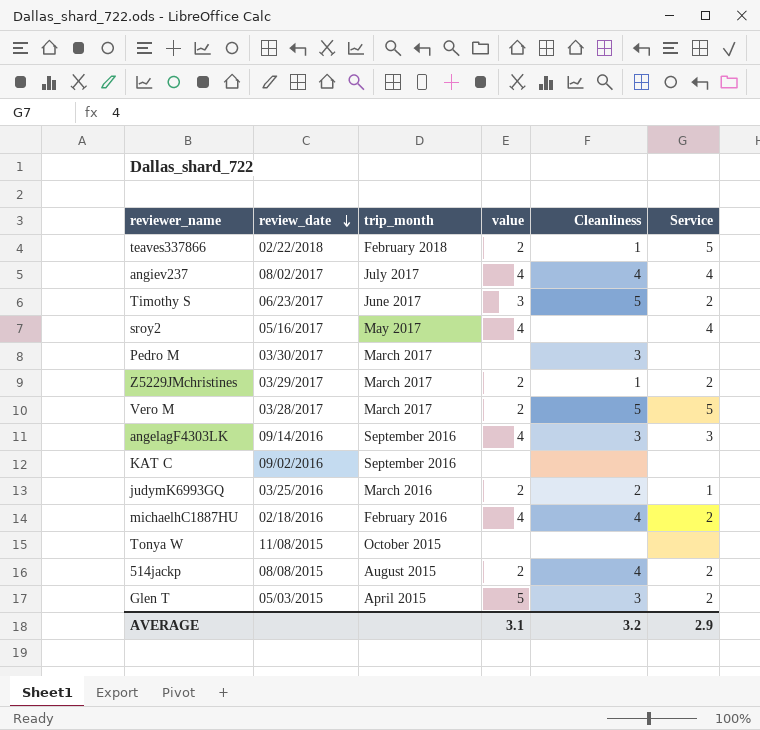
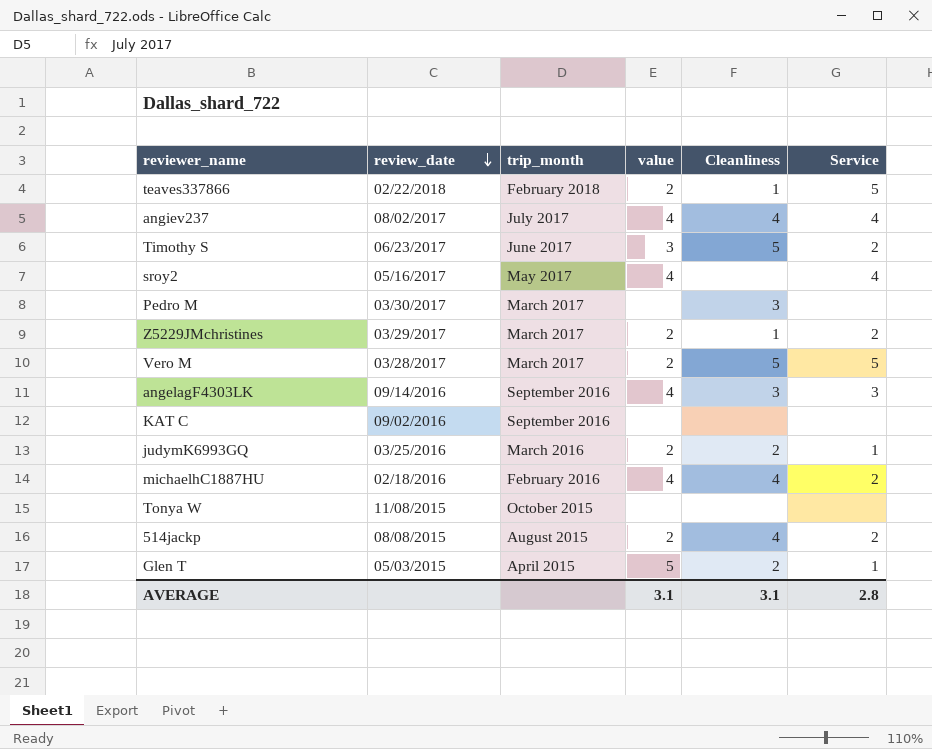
Glen T | Cleanliness: 3 -> 2
Glen T | Service: 2 -> 1
AVERAGE | Cleanliness: 3.2 -> 3.1
AVERAGE | Service: 2.9 -> 2.8

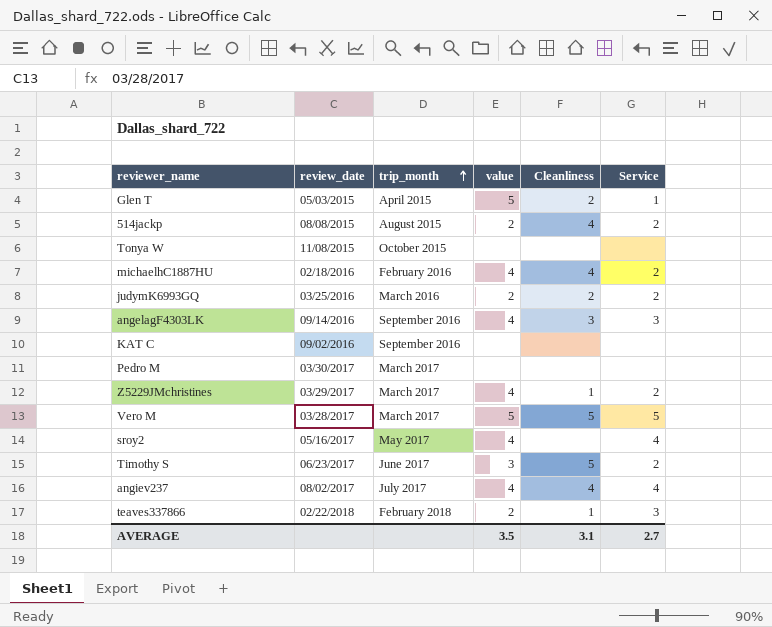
row order: review_date descending -> trip_month ascending
judymK6993GQ | Service: 1 -> 2
Pedro M | Cleanliness: 3 -> none
Z5229JMchristines | value: 2 -> 4
Vero M | value: 2 -> 5
teaves337866 | Service: 5 -> 3
AVERAGE | value: 3.1 -> 3.5
AVERAGE | Service: 2.8 -> 2.7

